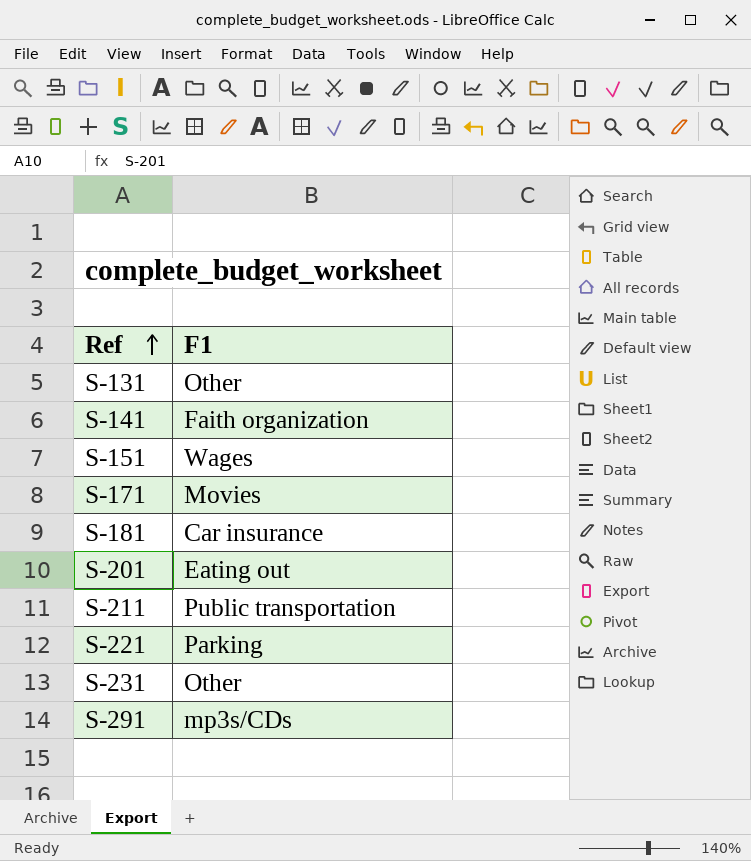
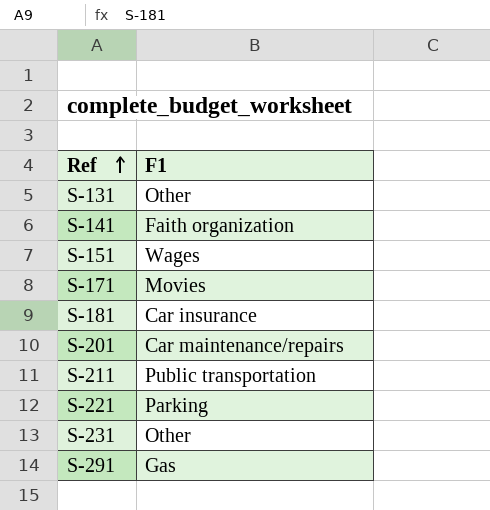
S-201 | F1: Eating out -> Car maintenance/repairs
S-291 | F1: mp3s/CDs -> Gas

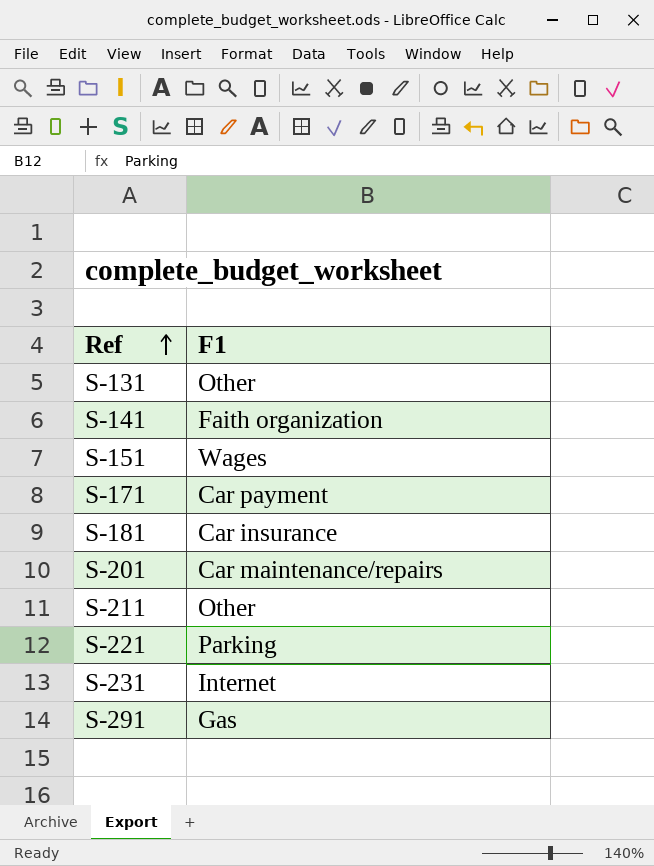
S-171 | F1: Movies -> Car payment
S-211 | F1: Public transportation -> Other
S-231 | F1: Other -> Internet

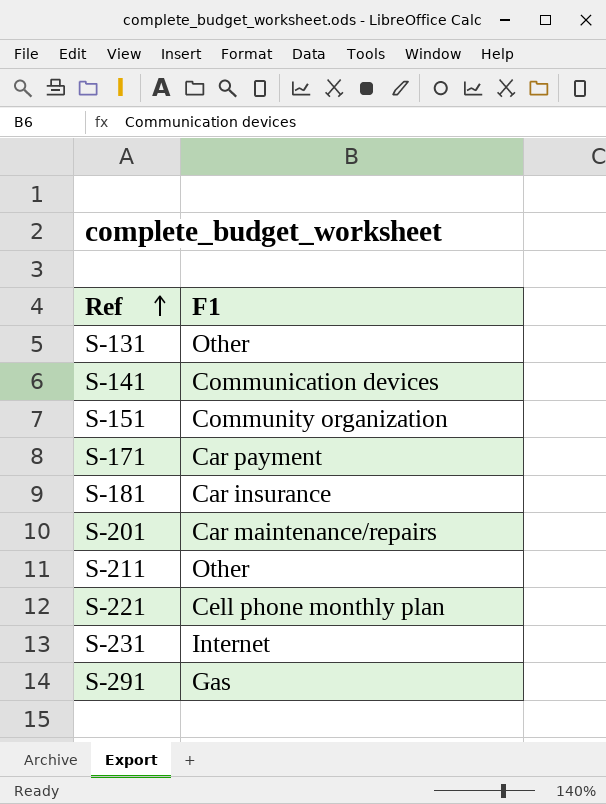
S-141 | F1: Faith organization -> Communication devices
S-151 | F1: Wages -> Community organization
S-221 | F1: Parking -> Cell phone monthly plan

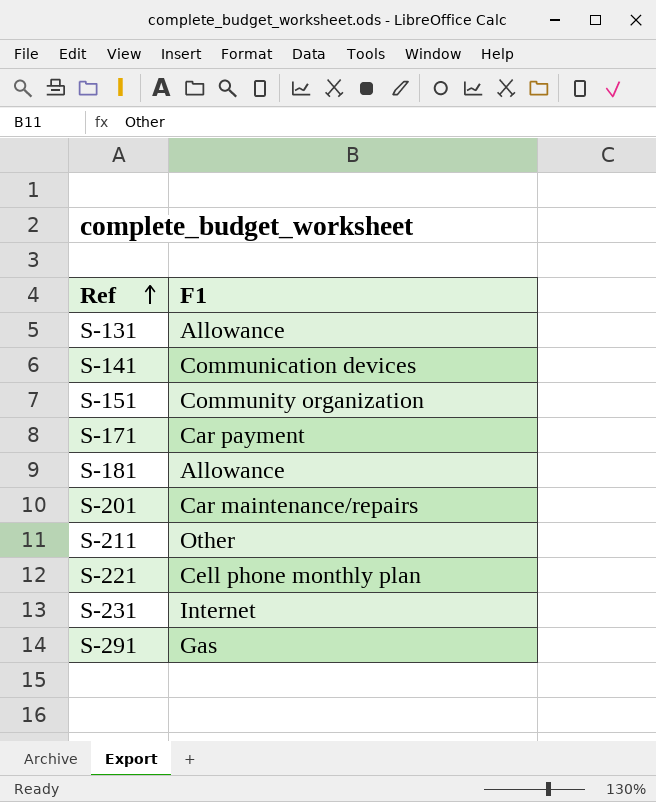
S-131 | F1: Other -> Allowance
S-181 | F1: Car insurance -> Allowance

